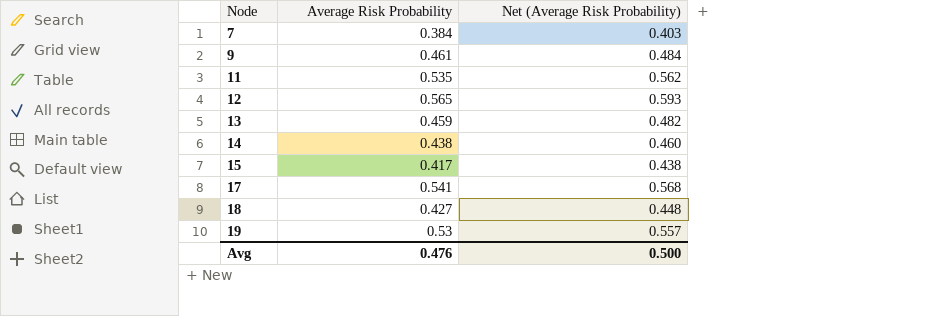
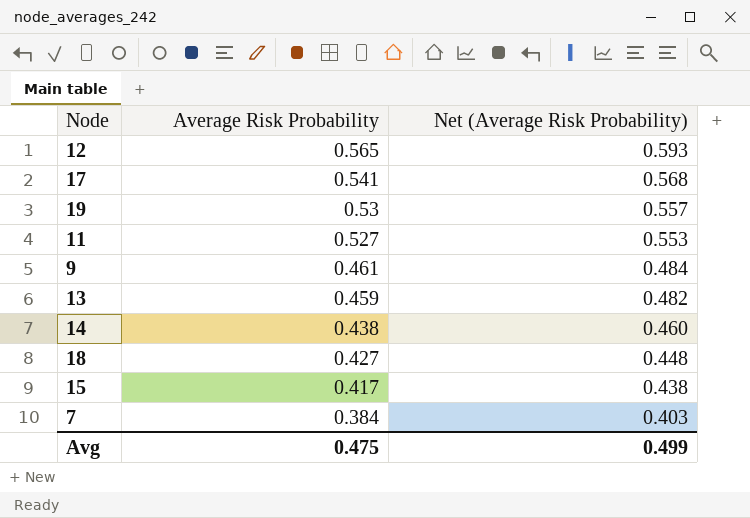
row order: Node ascending -> Average Risk Probability descending
11 | Average Risk Probability: 0.535 -> 0.527
11 | Net (Average Risk Probability): 0.562 -> 0.553
Avg | Average Risk Probability: 0.476 -> 0.475
Avg | Net (Average Risk Probability): 0.500 -> 0.499

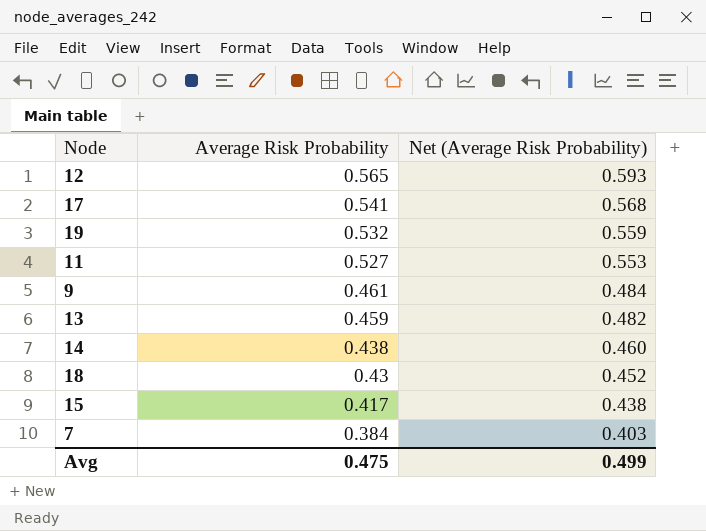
19 | Average Risk Probability: 0.53 -> 0.532
19 | Net (Average Risk Probability): 0.557 -> 0.559
18 | Average Risk Probability: 0.427 -> 0.43
18 | Net (Average Risk Probability): 0.448 -> 0.452

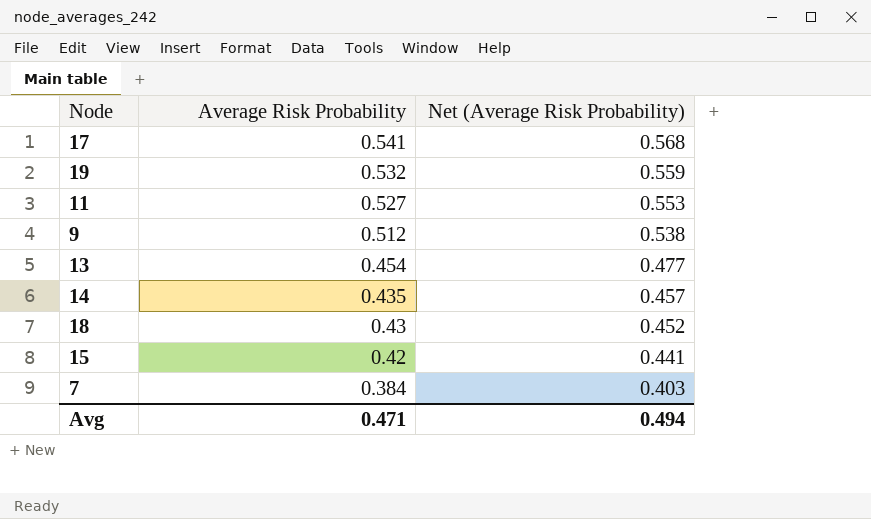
row 12: 0.565 | 0.593 -> none
9 | Average Risk Probability: 0.461 -> 0.512
9 | Net (Average Risk Probability): 0.484 -> 0.538
13 | Average Risk Probability: 0.459 -> 0.454
13 | Net (Average Risk Probability): 0.482 -> 0.477
14 | Average Risk Probability: 0.438 -> 0.435
14 | Net (Average Risk Probability): 0.460 -> 0.457
15 | Average Risk Probability: 0.417 -> 0.42
15 | Net (Average Risk Probability): 0.438 -> 0.441
Avg | Average Risk Probability: 0.475 -> 0.471
Avg | Net (Average Risk Probability): 0.499 -> 0.494

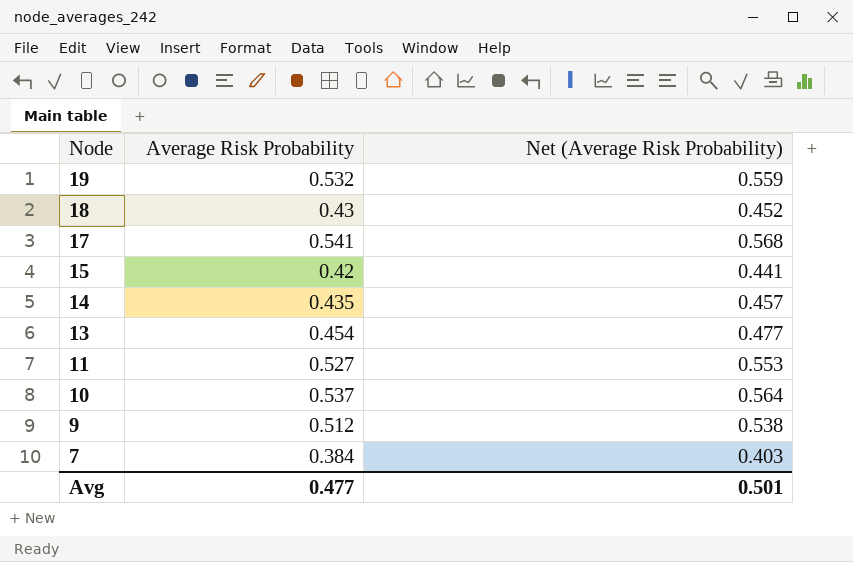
row order: Average Risk Probability descending -> Node descending
row 10: none -> 0.537 | 0.564
Avg | Average Risk Probability: 0.471 -> 0.477
Avg | Net (Average Risk Probability): 0.494 -> 0.501

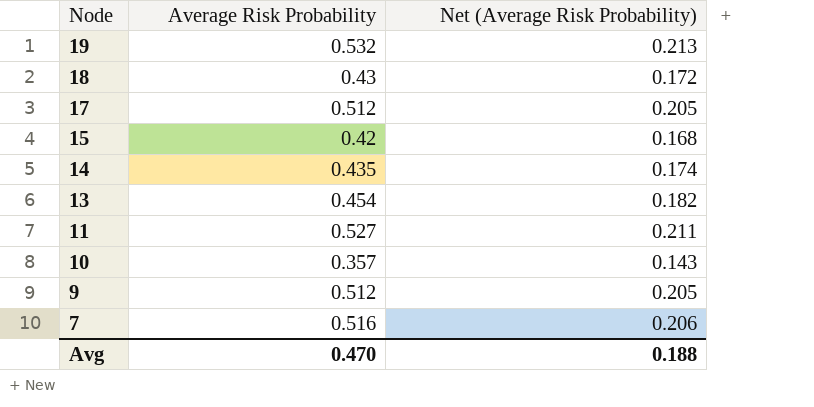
column Net (Average Risk Probability) | formula: [Average Risk Probability] * 1.05 -> [Average Risk Probability] * 0.4
17 | Average Risk Probability: 0.541 -> 0.512
10 | Average Risk Probability: 0.537 -> 0.357
7 | Average Risk Probability: 0.384 -> 0.516
Avg | Average Risk Probability: 0.477 -> 0.470
Avg | Net (Average Risk Probability): 0.501 -> 0.188

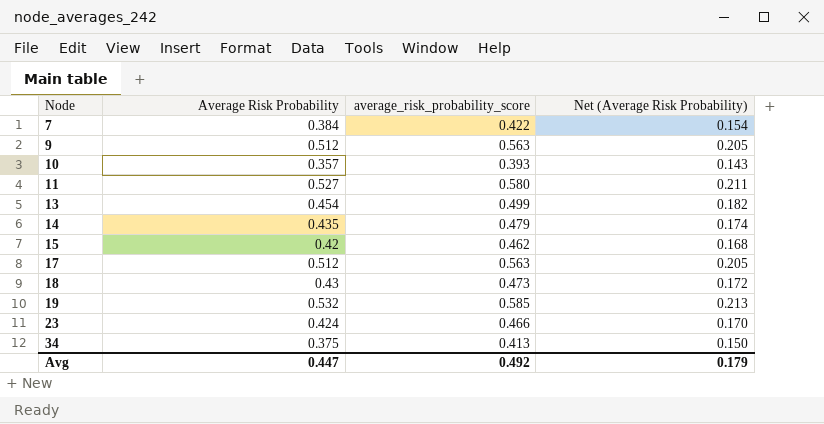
row order: Node descending -> Node ascending
column average_risk_probability_score | formula: none -> [Average Risk Probability] * 1.1
7 | Average Risk Probability: 0.516 -> 0.384
7 | Net (Average Risk Probability): 0.206 -> 0.154
row 23: none -> 0.424 | 0.466 | 0.170
row 34: none -> 0.375 | 0.413 | 0.150
Avg | Average Risk Probability: 0.470 -> 0.447
Avg | Net (Average Risk Probability): 0.188 -> 0.179

